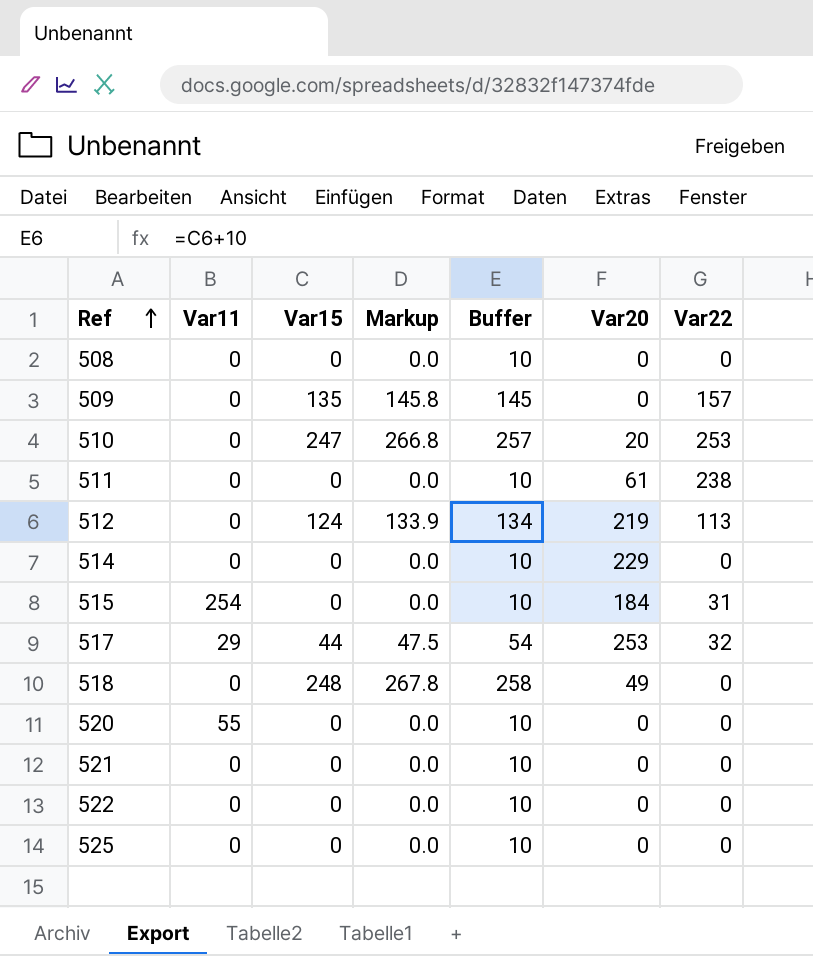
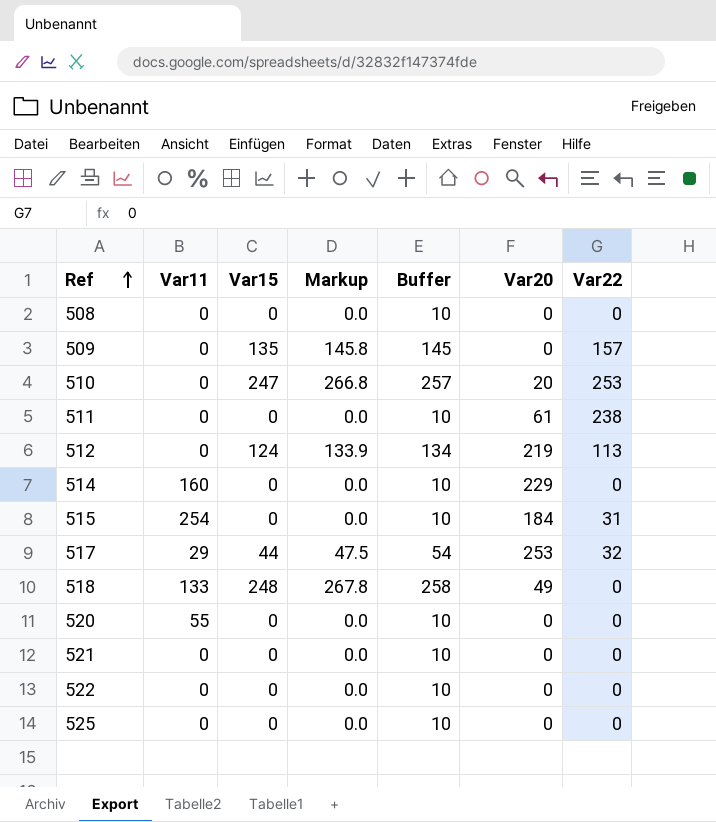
514 | Var11: 0 -> 160
518 | Var11: 0 -> 133

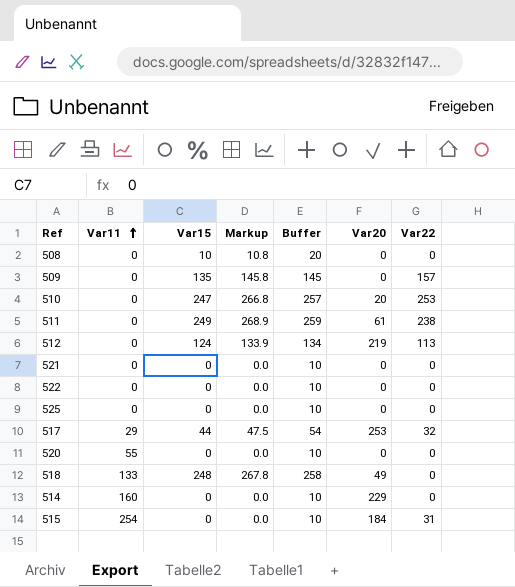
row order: Ref ascending -> Var11 ascending
508 | Var15: 0 -> 10
508 | Markup: 0.0 -> 10.8
508 | Buffer: 10 -> 20
511 | Var15: 0 -> 249
511 | Markup: 0.0 -> 268.9
511 | Buffer: 10 -> 259

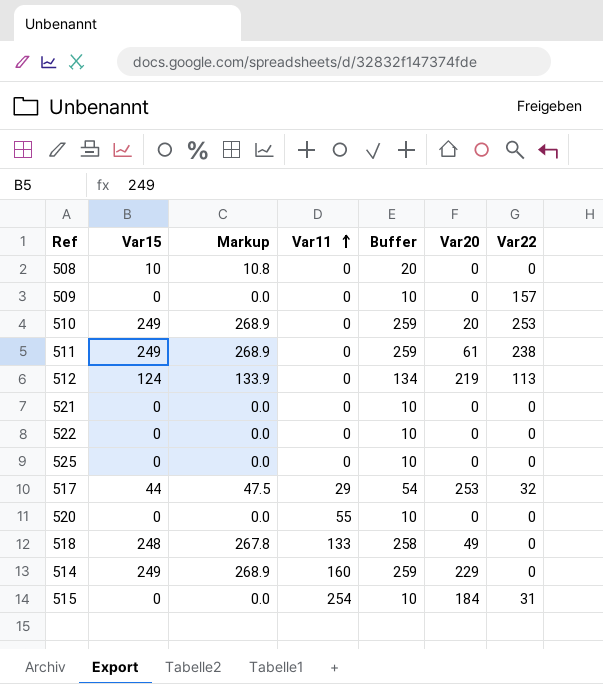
column Var11 | position: 2 -> 4
509 | Var15: 135 -> 0
509 | Markup: 145.8 -> 0.0
509 | Buffer: 145 -> 10
510 | Var15: 247 -> 249
510 | Markup: 266.8 -> 268.9
510 | Buffer: 257 -> 259
514 | Var15: 0 -> 249
514 | Markup: 0.0 -> 268.9
514 | Buffer: 10 -> 259

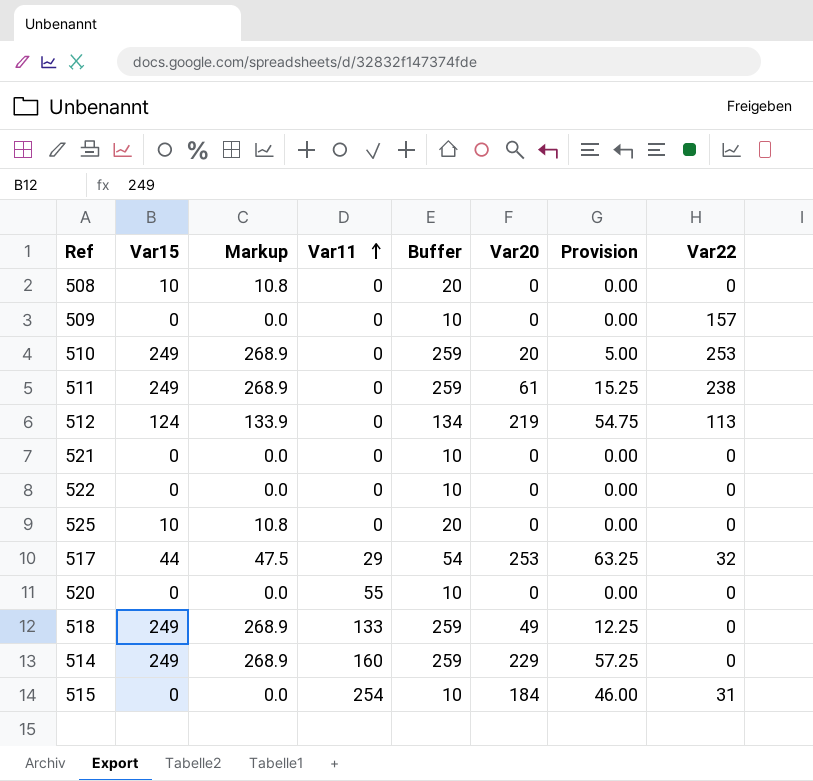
column Provision | formula: none -> [Var20] * 0.25
525 | Var15: 0 -> 10
525 | Markup: 0.0 -> 10.8
525 | Buffer: 10 -> 20
518 | Var15: 248 -> 249
518 | Markup: 267.8 -> 268.9
518 | Buffer: 258 -> 259

